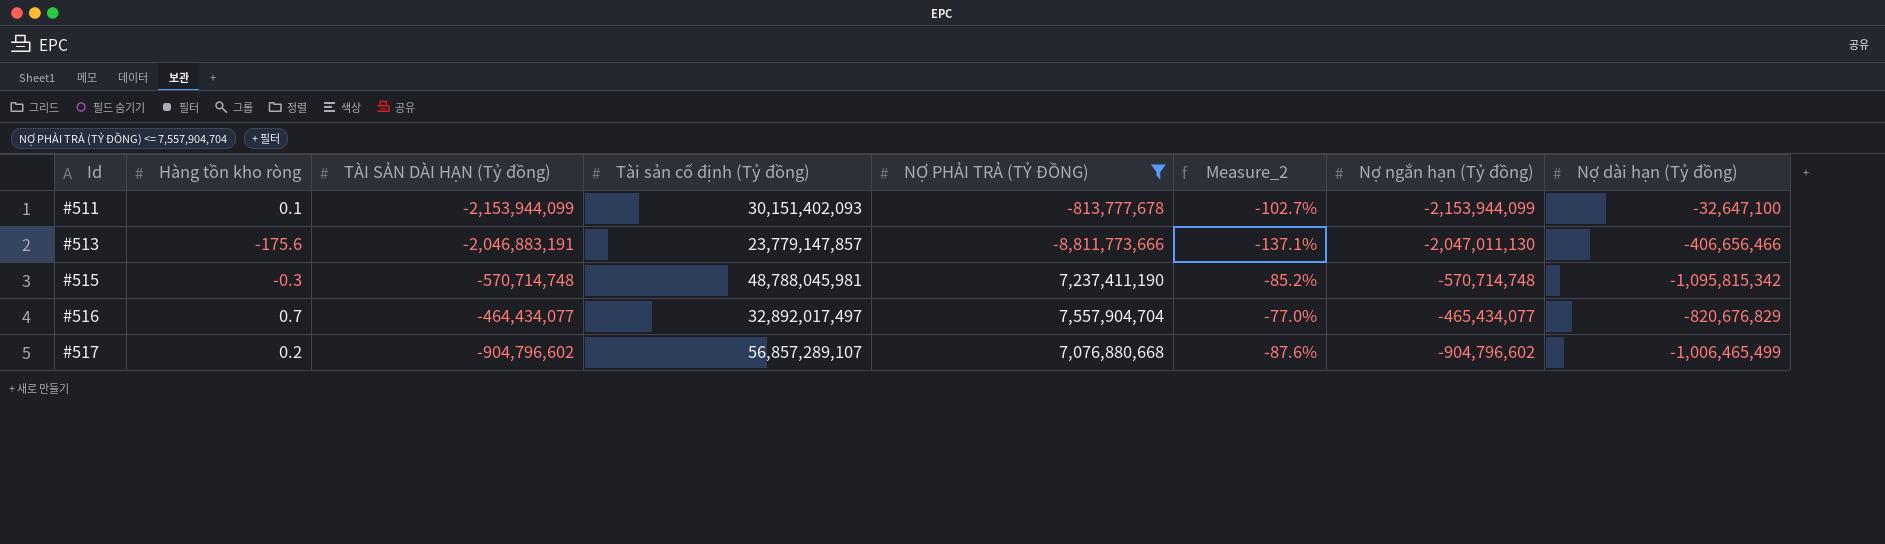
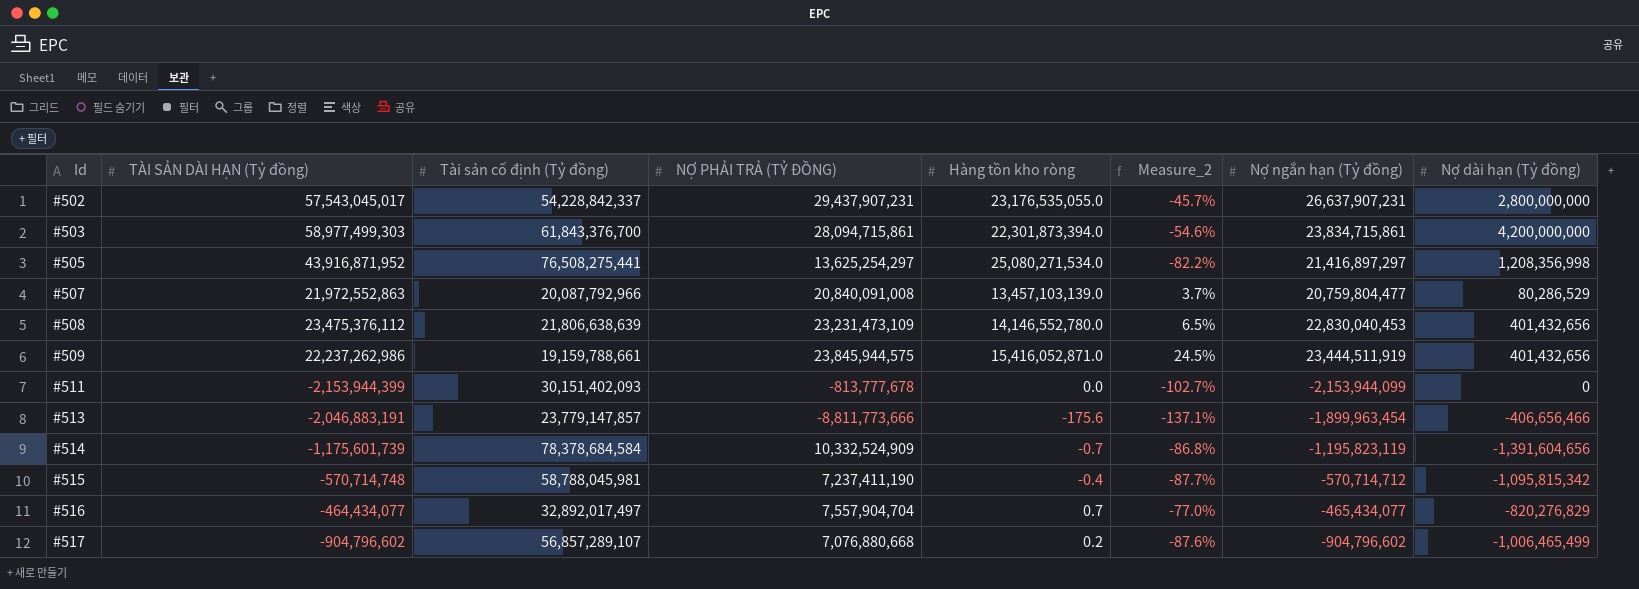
filter: NỢ PHẢI TRẢ (TỶ ĐỒNG) <= 7,557,904,704 -> none
column Hàng tồn kho ròng | position: 2 -> 5
#511 | TÀI SẢN DÀI HẠN (Tỷ đồng): -2,153,944,099 -> -2,153,944,399
#511 | Hàng tồn kho ròng: 0.1 -> 0.0
#511 | Nợ dài hạn (Tỷ đồng): -32,647,100 -> 0
#513 | Nợ ngắn hạn (Tỷ đồng): -2,047,011,130 -> -1,899,963,454
#515 | Tài sản cố định (Tỷ đồng): 48,788,045,981 -> 58,788,045,981
#515 | Hàng tồn kho ròng: -0.3 -> -0.4
#515 | Measure_2: -85.2% -> -87.7%
#515 | Nợ ngắn hạn (Tỷ đồng): -570,714,748 -> -570,714,712
#516 | Nợ dài hạn (Tỷ đồng): -820,676,829 -> -820,276,829

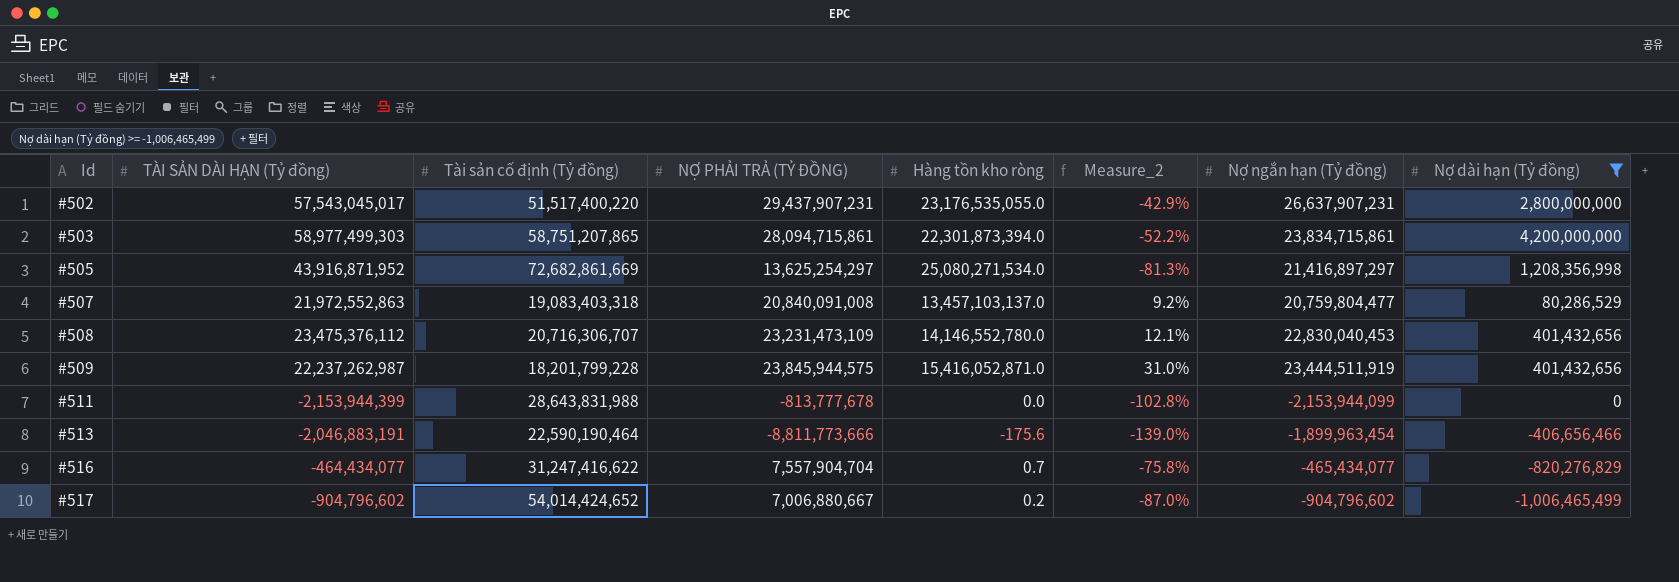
filter: none -> Nợ dài hạn (Tỷ đồng) >= -1,006,465,499
#502 | Tài sản cố định (Tỷ đồng): 54,228,842,337 -> 51,517,400,220
#502 | Measure_2: -45.7% -> -42.9%
#503 | Tài sản cố định (Tỷ đồng): 61,843,376,700 -> 58,751,207,865
#503 | Measure_2: -54.6% -> -52.2%
#505 | Tài sản cố định (Tỷ đồng): 76,508,275,441 -> 72,682,861,669
#505 | Measure_2: -82.2% -> -81.3%
#507 | Tài sản cố định (Tỷ đồng): 20,087,792,966 -> 19,083,403,318
#507 | Hàng tồn kho ròng: 13,457,103,139.0 -> 13,457,103,137.0
#507 | Measure_2: 3.7% -> 9.2%
#508 | Tài sản cố định (Tỷ đồng): 21,806,638,639 -> 20,716,306,707
#508 | Measure_2: 6.5% -> 12.1%
#509 | TÀI SẢN DÀI HẠN (Tỷ đồng): 22,237,262,986 -> 22,237,262,987
#509 | Tài sản cố định (Tỷ đồng): 19,159,788,661 -> 18,201,799,228
#509 | Measure_2: 24.5% -> 31.0%
#511 | Tài sản cố định (Tỷ đồng): 30,151,402,093 -> 28,643,831,988
#511 | Measure_2: -102.7% -> -102.8%
#513 | Tài sản cố định (Tỷ đồng): 23,779,147,857 -> 22,590,190,464
#513 | Measure_2: -137.1% -> -139.0%
#516 | Tài sản cố định (Tỷ đồng): 32,892,017,497 -> 31,247,416,622
#516 | Measure_2: -77.0% -> -75.8%
#517 | Tài sản cố định (Tỷ đồng): 56,857,289,107 -> 54,014,424,652
#517 | NỢ PHẢI TRẢ (TỶ ĐỒNG): 7,076,880,668 -> 7,006,880,667
#517 | Measure_2: -87.6% -> -87.0%

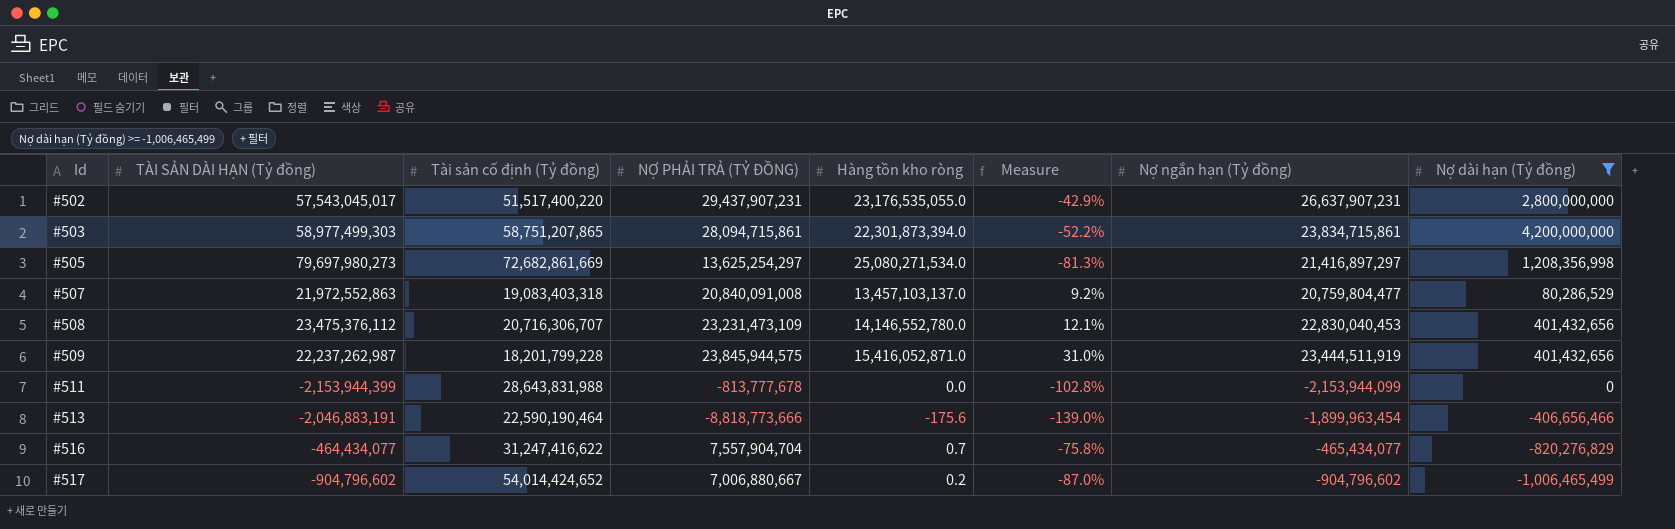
column name: Measure_2 -> Measure
#505 | TÀI SẢN DÀI HẠN (Tỷ đồng): 43,916,871,952 -> 79,697,980,273
#513 | NỢ PHẢI TRẢ (TỶ ĐỒNG): -8,811,773,666 -> -8,818,773,666

